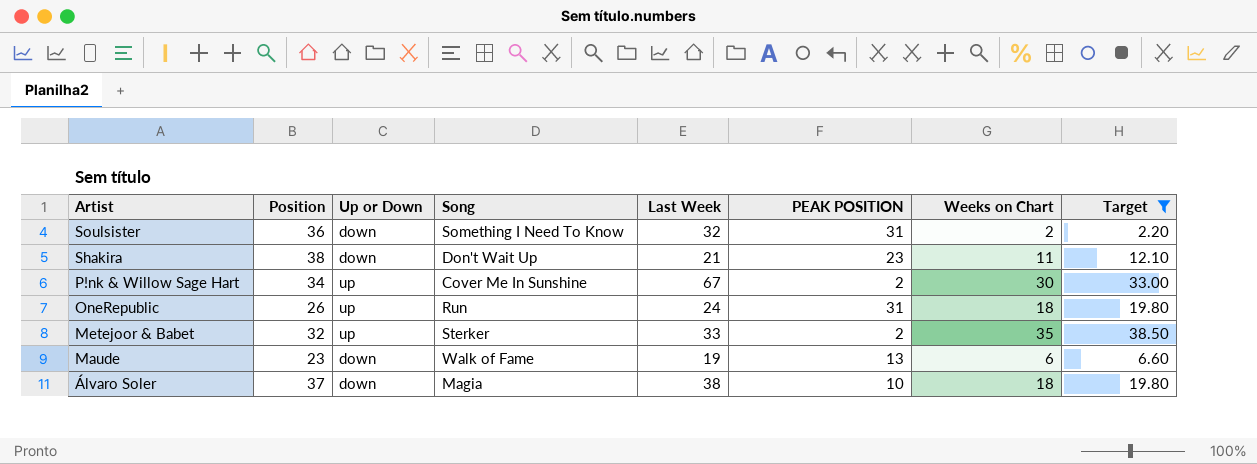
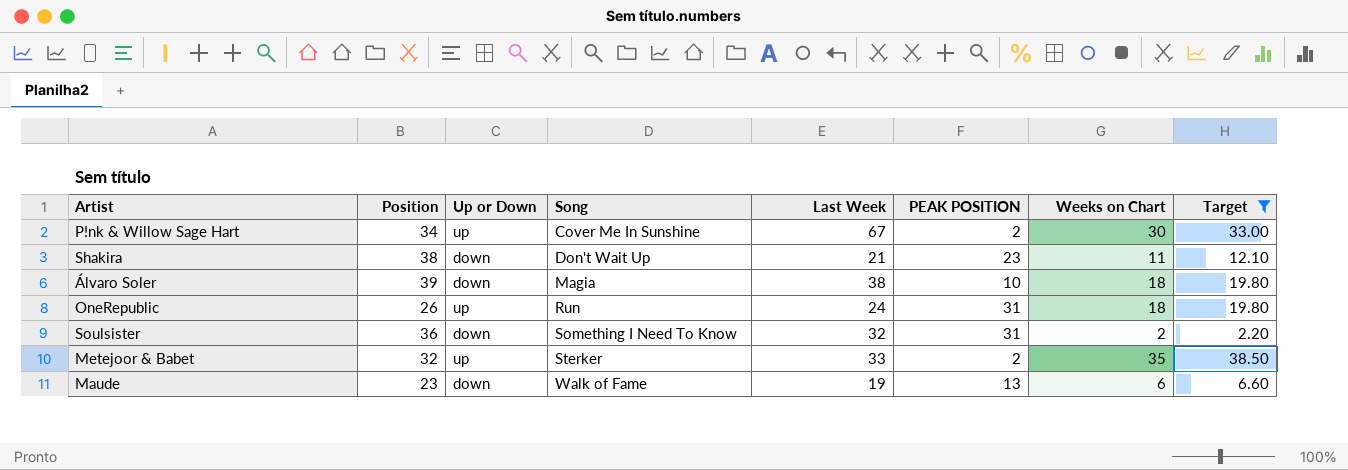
row order: Artist descending -> Song ascending
Álvaro Soler | Position: 37 -> 39

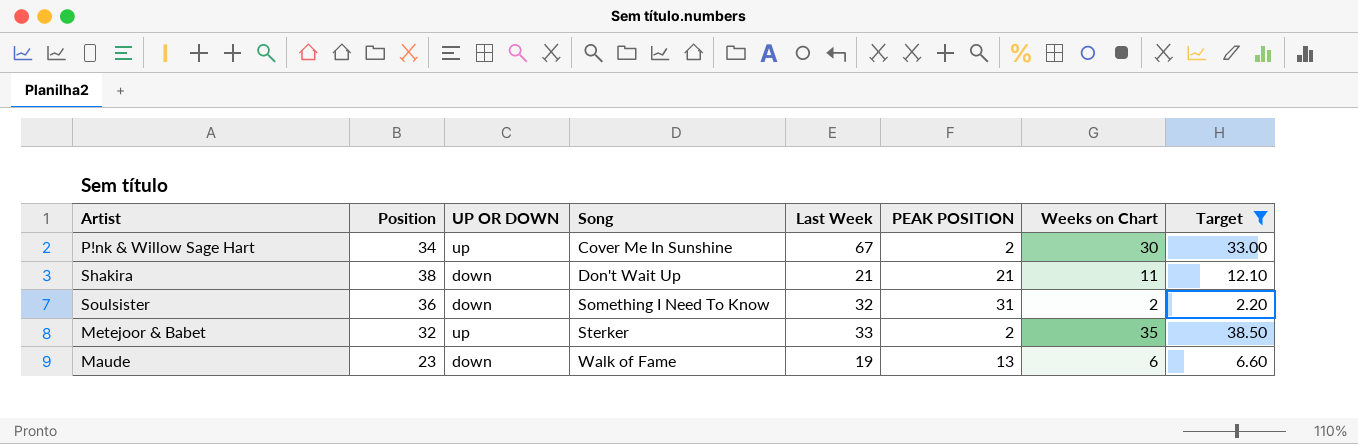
column name: Up or Down -> UP OR DOWN
row Álvaro Soler: 39 | down | Magia | 38 | 10 | 18 | 19.80 -> none
row OneRepublic: 26 | up | Run | 24 | 31 | 18 | 19.80 -> none
Shakira | PEAK POSITION: 23 -> 21

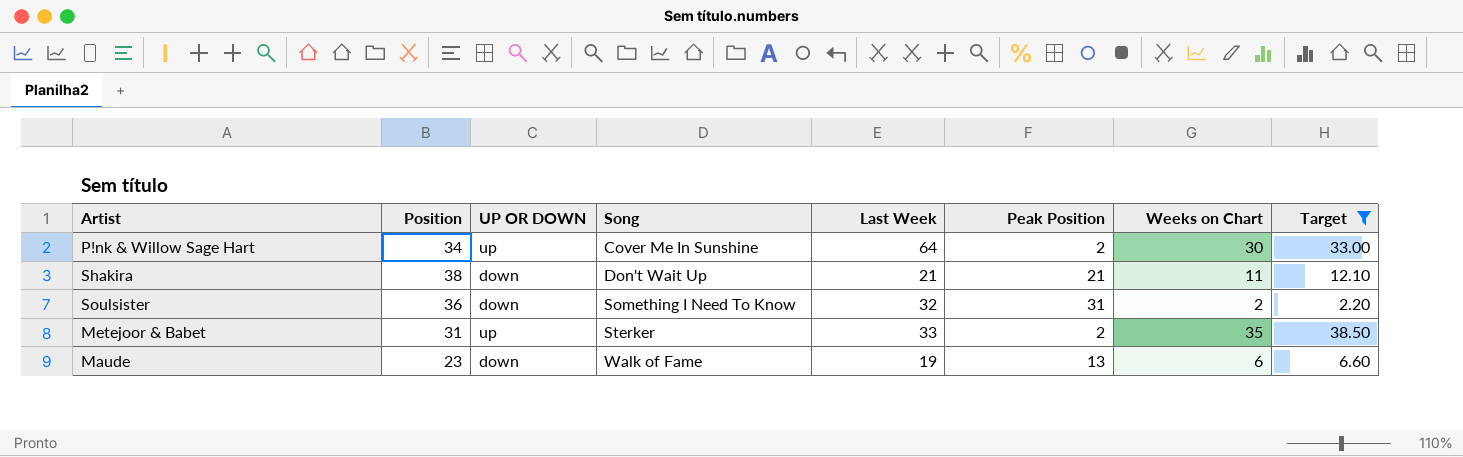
column name: PEAK POSITION -> Peak Position
P!nk & Willow Sage Hart | Last Week: 67 -> 64
Metejoor & Babet | Position: 32 -> 31

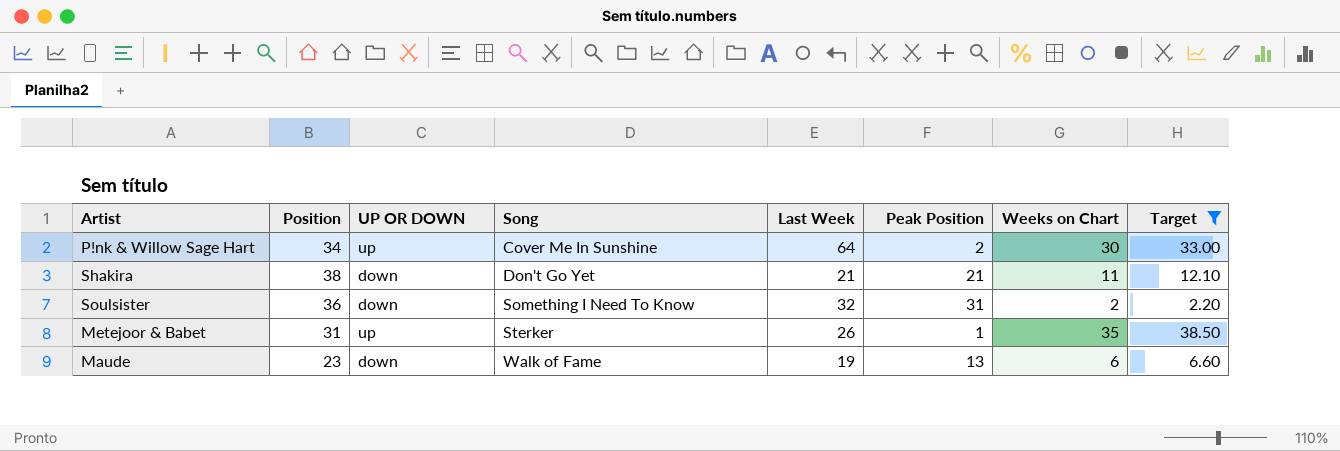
Shakira | Song: Don't Wait Up -> Don't Go Yet
Metejoor & Babet | Last Week: 33 -> 26
Metejoor & Babet | Peak Position: 2 -> 1

